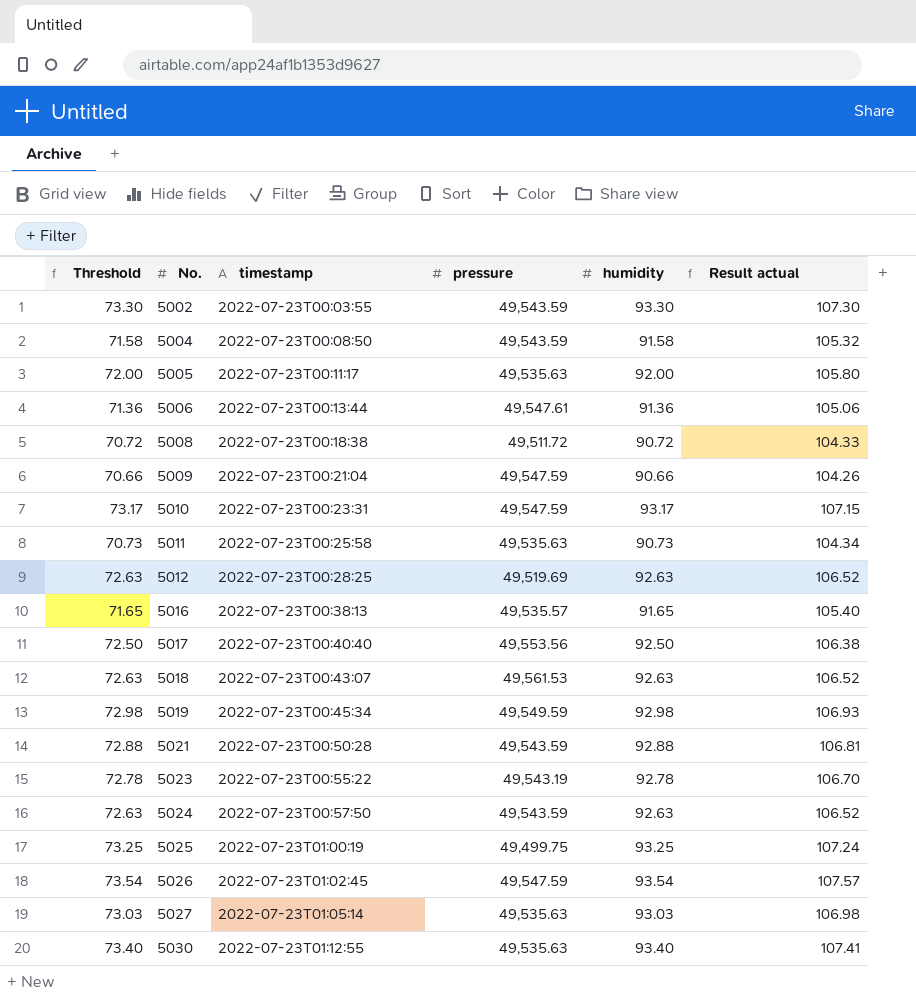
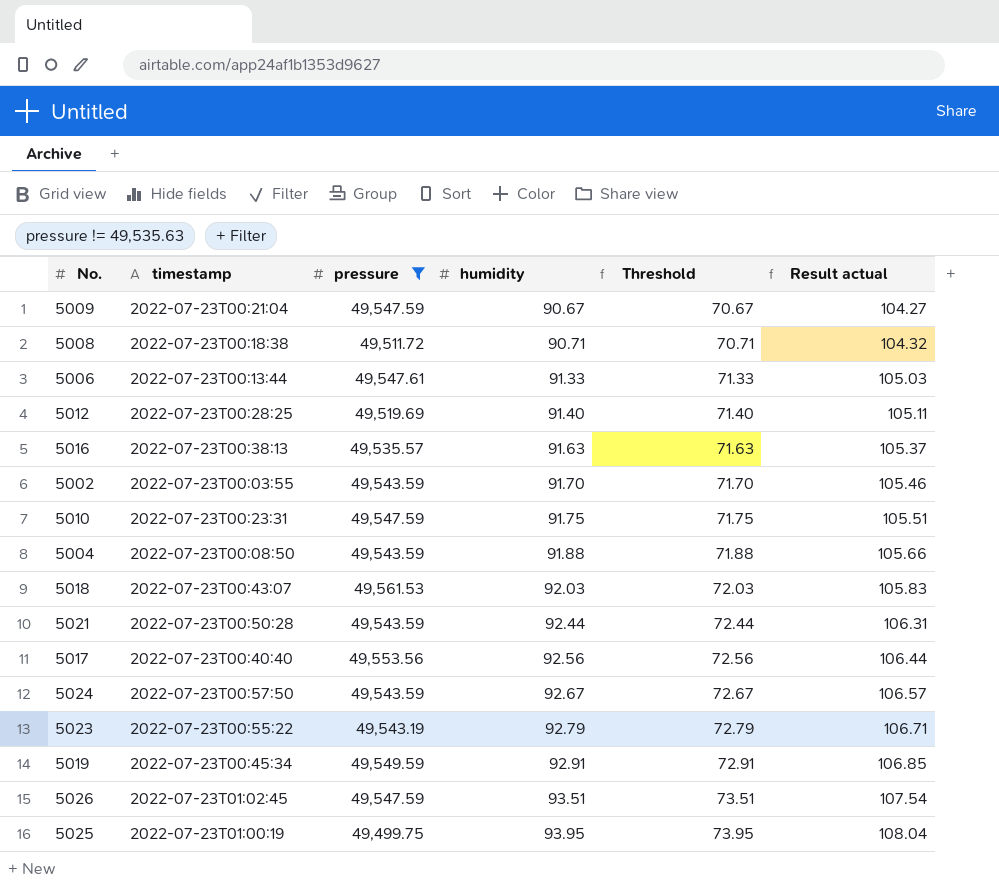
filter: none -> pressure != 49,535.63
row order: No. ascending -> humidity ascending
column Threshold | position: 1 -> 5
5009 | humidity: 90.66 -> 90.67
5009 | Threshold: 70.66 -> 70.67
5009 | Result actual: 104.26 -> 104.27
5008 | humidity: 90.72 -> 90.71
5008 | Threshold: 70.72 -> 70.71
5008 | Result actual: 104.33 -> 104.32
5006 | humidity: 91.36 -> 91.33
5006 | Threshold: 71.36 -> 71.33
5006 | Result actual: 105.06 -> 105.03
5012 | humidity: 92.63 -> 91.40
5012 | Threshold: 72.63 -> 71.40
5012 | Result actual: 106.52 -> 105.11
5016 | humidity: 91.65 -> 91.63
5016 | Threshold: 71.65 -> 71.63
5016 | Result actual: 105.40 -> 105.37
5002 | humidity: 93.30 -> 91.70
5002 | Threshold: 73.30 -> 71.70
5002 | Result actual: 107.30 -> 105.46
5010 | humidity: 93.17 -> 91.75
5010 | Threshold: 73.17 -> 71.75
5010 | Result actual: 107.15 -> 105.51
5004 | humidity: 91.58 -> 91.88
5004 | Threshold: 71.58 -> 71.88
5004 | Result actual: 105.32 -> 105.66
5018 | humidity: 92.63 -> 92.03
5018 | Threshold: 72.63 -> 72.03
5018 | Result actual: 106.52 -> 105.83
5021 | humidity: 92.88 -> 92.44
5021 | Threshold: 72.88 -> 72.44
5021 | Result actual: 106.81 -> 106.31
5017 | humidity: 92.50 -> 92.56
5017 | Threshold: 72.50 -> 72.56
5017 | Result actual: 106.38 -> 106.44
5024 | humidity: 92.63 -> 92.67
5024 | Threshold: 72.63 -> 72.67
5024 | Result actual: 106.52 -> 106.57
5023 | humidity: 92.78 -> 92.79
5023 | Threshold: 72.78 -> 72.79
5023 | Result actual: 106.70 -> 106.71
5019 | humidity: 92.98 -> 92.91
5019 | Threshold: 72.98 -> 72.91
5019 | Result actual: 106.93 -> 106.85
5026 | humidity: 93.54 -> 93.51
5026 | Threshold: 73.54 -> 73.51
5026 | Result actual: 107.57 -> 107.54
5025 | humidity: 93.25 -> 93.95
5025 | Threshold: 73.25 -> 73.95
5025 | Result actual: 107.24 -> 108.04

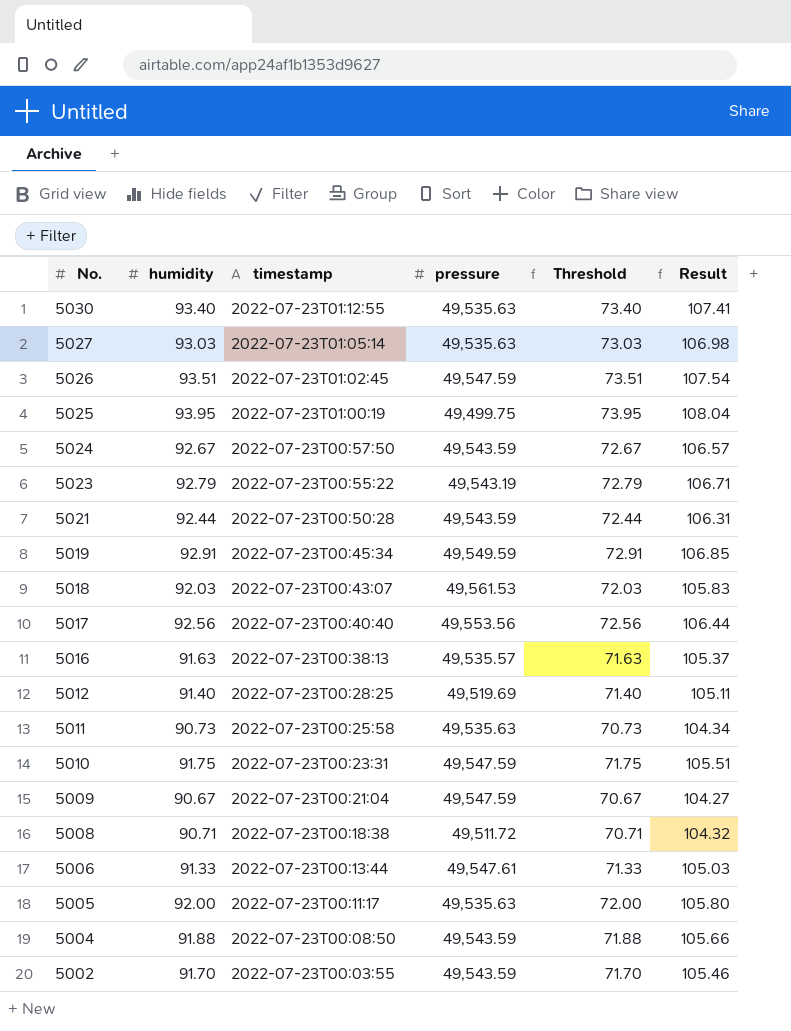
filter: pressure != 49,535.63 -> none
row order: humidity ascending -> No. descending
column humidity | position: 4 -> 2
column name: Result actual -> Result

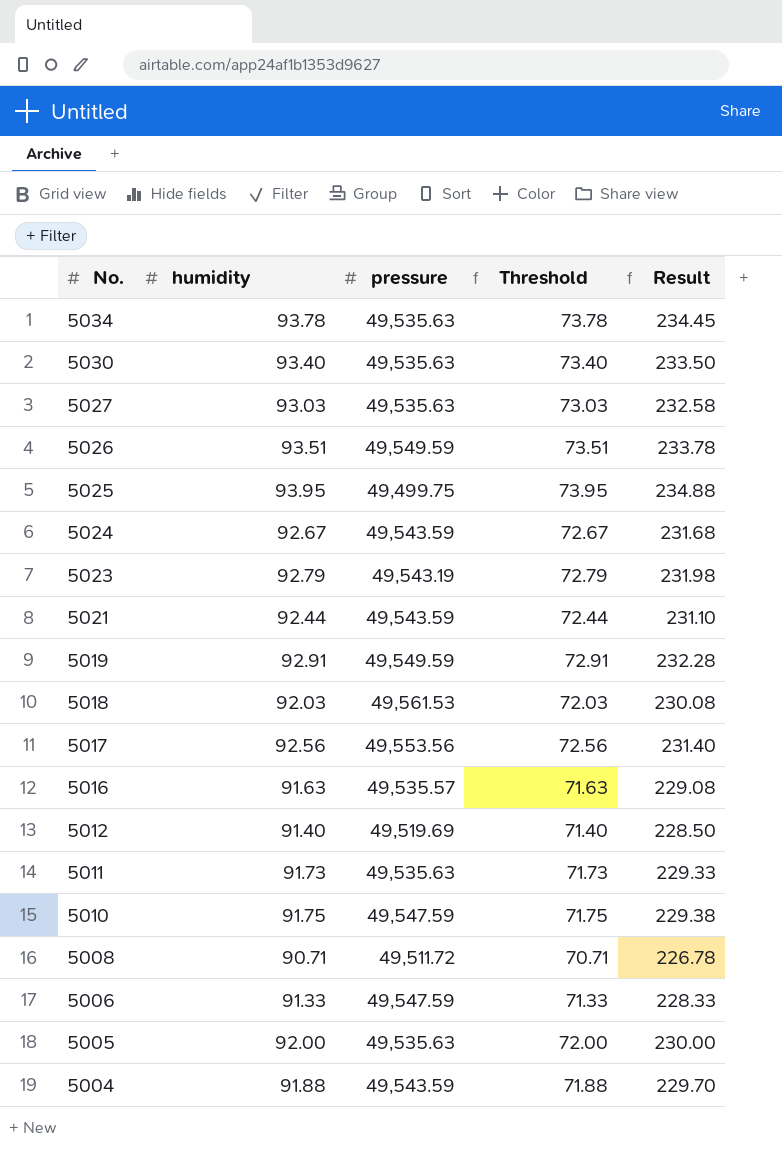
column timestamp | position: 3 -> none
column Result | formula: [humidity] * 1.15 -> [humidity] * 2.5
row 5009: 90.67 | 2022-07-23T00:21:04 | 49,547.59 | 70.67 | 104.27 -> none
row 5002: 91.70 | 2022-07-23T00:03:55 | 49,543.59 | 71.70 | 105.46 -> none
row 5034: none -> 93.78 | 49,535.63 | 73.78 | 234.45
5026 | pressure: 49,547.59 -> 49,549.59
5011 | humidity: 90.73 -> 91.73
5011 | Threshold: 70.73 -> 71.73
5006 | pressure: 49,547.61 -> 49,547.59

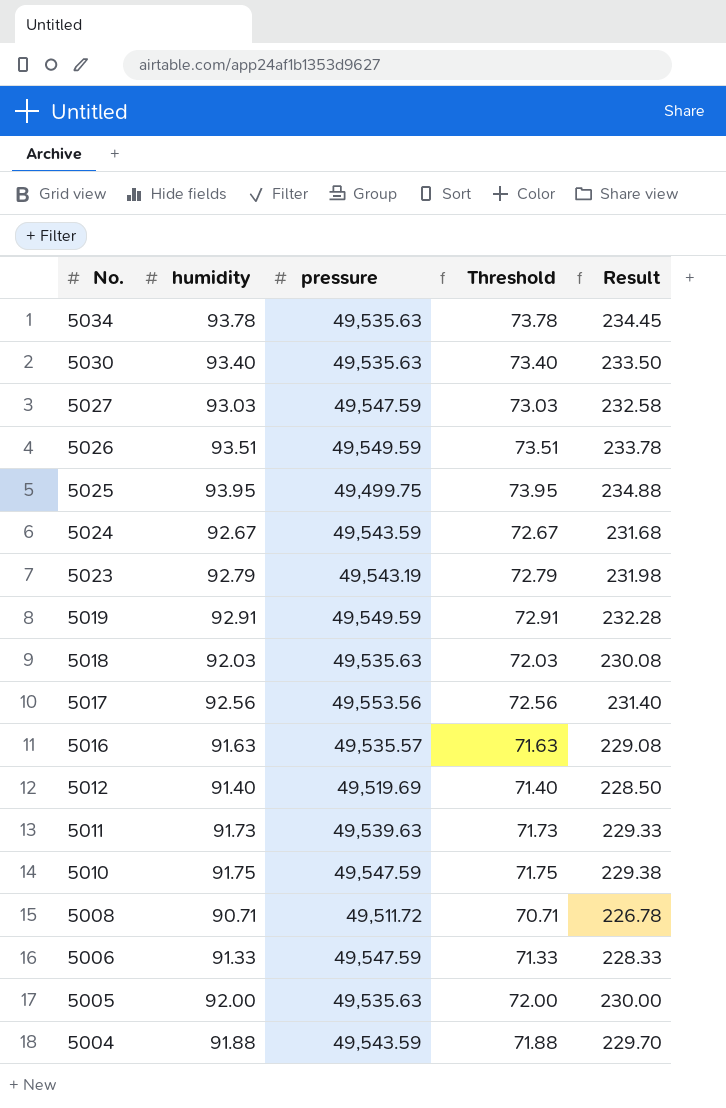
row 5021: 92.44 | 49,543.59 | 72.44 | 231.10 -> none
5027 | pressure: 49,535.63 -> 49,547.59
5018 | pressure: 49,561.53 -> 49,535.63
5011 | pressure: 49,535.63 -> 49,539.63

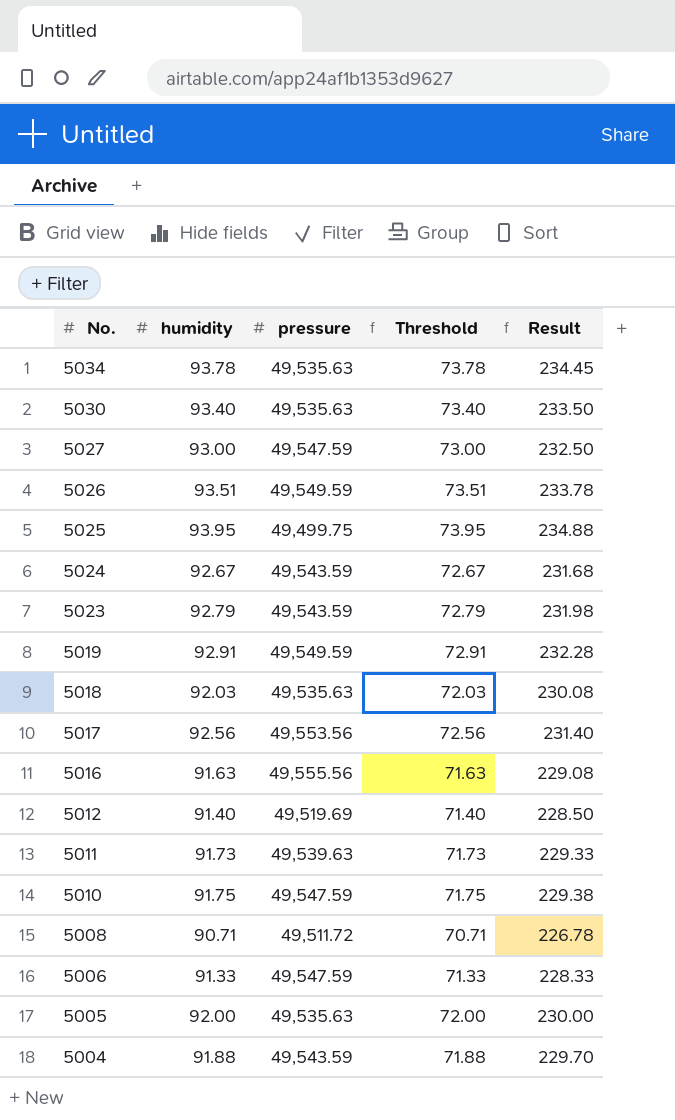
5027 | humidity: 93.03 -> 93.00
5027 | Threshold: 73.03 -> 73.00
5027 | Result: 232.58 -> 232.50
5023 | pressure: 49,543.19 -> 49,543.59
5016 | pressure: 49,535.57 -> 49,555.56

